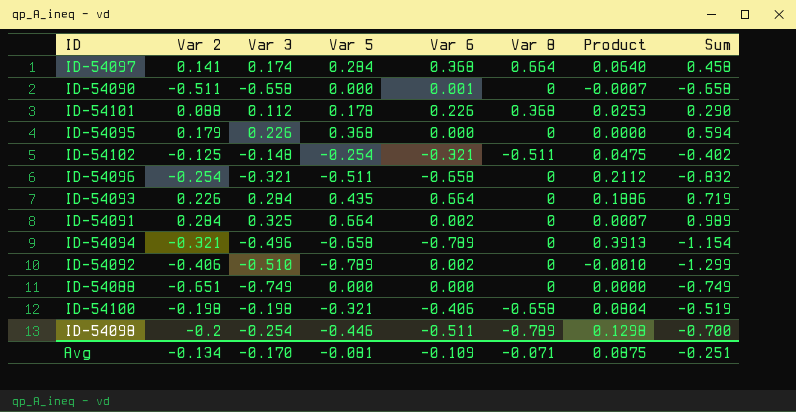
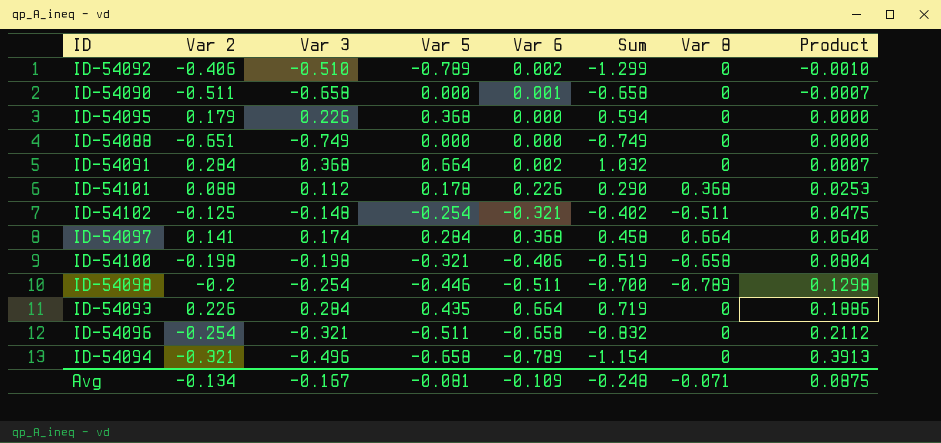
row order: none -> Product ascending
column Sum | position: 8 -> 6
ID-54091 | Var 3: 0.325 -> 0.368
ID-54091 | Sum: 0.989 -> 1.032
Avg | Var 3: -0.170 -> -0.167
Avg | Sum: -0.251 -> -0.248

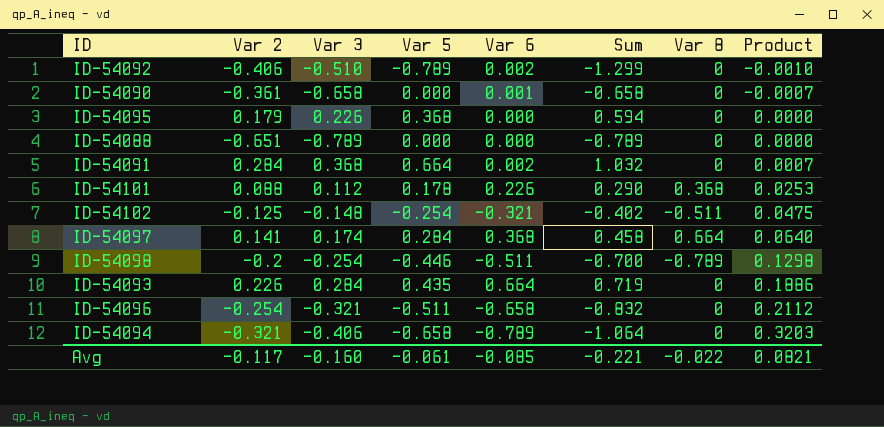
row ID-54100: -0.198 | -0.198 | -0.321 | -0.406 | -0.519 | -0.658 | 0.0804 -> none
ID-54090 | Var 2: -0.511 -> -0.361
ID-54088 | Var 3: -0.749 -> -0.789
ID-54088 | Sum: -0.749 -> -0.789
ID-54094 | Var 3: -0.496 -> -0.406
ID-54094 | Sum: -1.154 -> -1.064
ID-54094 | Product: 0.3913 -> 0.3203
Avg | Var 2: -0.134 -> -0.117
Avg | Var 3: -0.167 -> -0.160
Avg | Var 5: -0.081 -> -0.061
Avg | Var 6: -0.109 -> -0.085
Avg | Sum: -0.248 -> -0.221
Avg | Var 8: -0.071 -> -0.022
Avg | Product: 0.0875 -> 0.0821

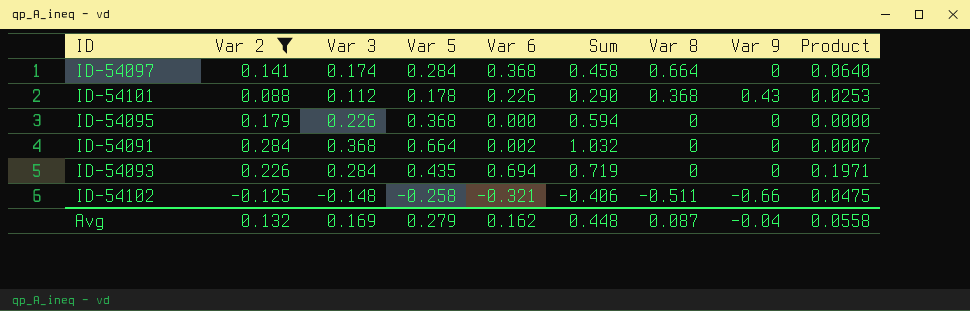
filter: none -> Var 2 >= -0.125
row order: Product ascending -> Var 8 descending
column Var 9 | position: none -> 8
ID-54093 | Var 6: 0.664 -> 0.694
ID-54093 | Product: 0.1886 -> 0.1971
ID-54102 | Var 5: -0.254 -> -0.258
ID-54102 | Sum: -0.402 -> -0.406
Avg | Var 2: -0.117 -> 0.132
Avg | Var 3: -0.160 -> 0.169
Avg | Var 5: -0.061 -> 0.279
Avg | Var 6: -0.085 -> 0.162
Avg | Sum: -0.221 -> 0.448
Avg | Var 8: -0.022 -> 0.087
Avg | Product: 0.0821 -> 0.0558

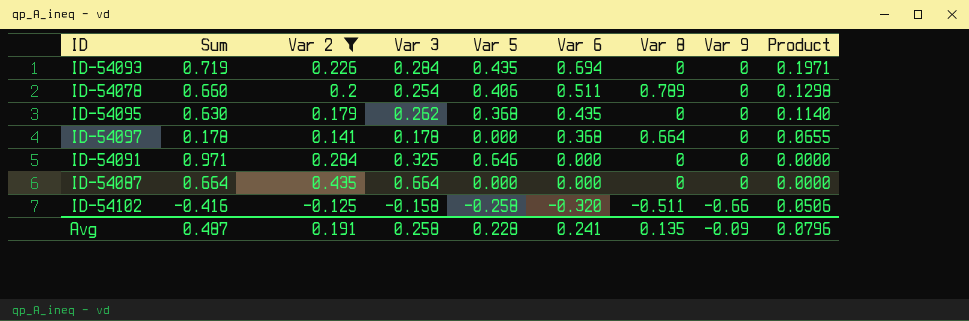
row order: Var 8 descending -> Var 6 descending
column Sum | position: 6 -> 2
row ID-54101: 0.088 | 0.112 | 0.178 | 0.226 | 0.290 | 0.368 | 0.43 | 0.0253 -> none
row ID-54078: none -> 0.660 | 0.2 | 0.254 | 0.406 | 0.511 | 0.789 | 0 | 0.1298
ID-54095 | Sum: 0.594 -> 0.630
ID-54095 | Var 3: 0.226 -> 0.262
ID-54095 | Var 6: 0.000 -> 0.435
ID-54095 | Product: 0.0000 -> 0.1140
ID-54097 | Sum: 0.458 -> 0.178
ID-54097 | Var 3: 0.174 -> 0.178
ID-54097 | Var 5: 0.284 -> 0.000
ID-54097 | Product: 0.0640 -> 0.0655
ID-54091 | Sum: 1.032 -> 0.971
ID-54091 | Var 3: 0.368 -> 0.325
ID-54091 | Var 5: 0.664 -> 0.646
ID-54091 | Var 6: 0.002 -> 0.000
ID-54091 | Product: 0.0007 -> 0.0000
row ID-54087: none -> 0.664 | 0.435 | 0.664 | 0.000 | 0.000 | 0 | 0 | 0.0000
ID-54102 | Sum: -0.406 -> -0.416
ID-54102 | Var 3: -0.148 -> -0.158
ID-54102 | Var 6: -0.321 -> -0.320
ID-54102 | Product: 0.0475 -> 0.0506
Avg | Sum: 0.448 -> 0.487
Avg | Var 2: 0.132 -> 0.191
Avg | Var 3: 0.169 -> 0.258
Avg | Var 5: 0.279 -> 0.228
Avg | Var 6: 0.162 -> 0.241
Avg | Var 8: 0.087 -> 0.135
Avg | Var 9: -0.04 -> -0.09
Avg | Product: 0.0558 -> 0.0796

